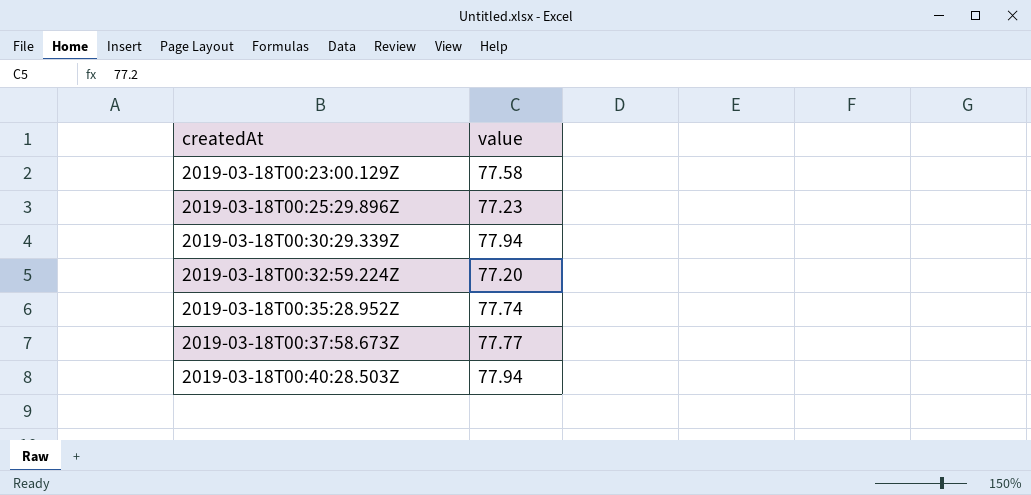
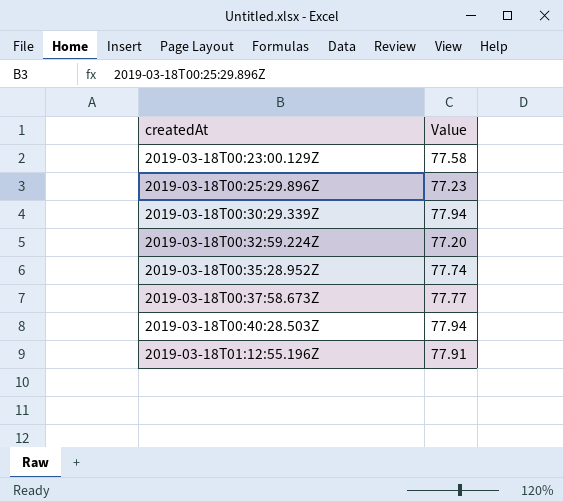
column name: value -> Value
row 2019-03-18T01:12:55.196Z: none -> 77.91

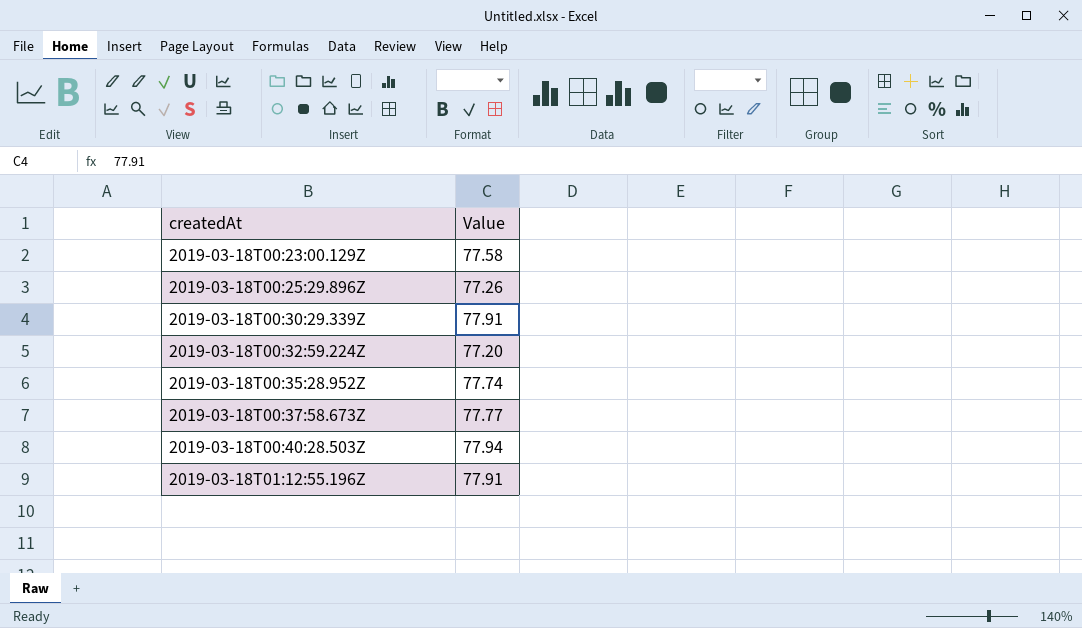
2019-03-18T00:25:29.896Z | Value: 77.23 -> 77.26
2019-03-18T00:30:29.339Z | Value: 77.94 -> 77.91

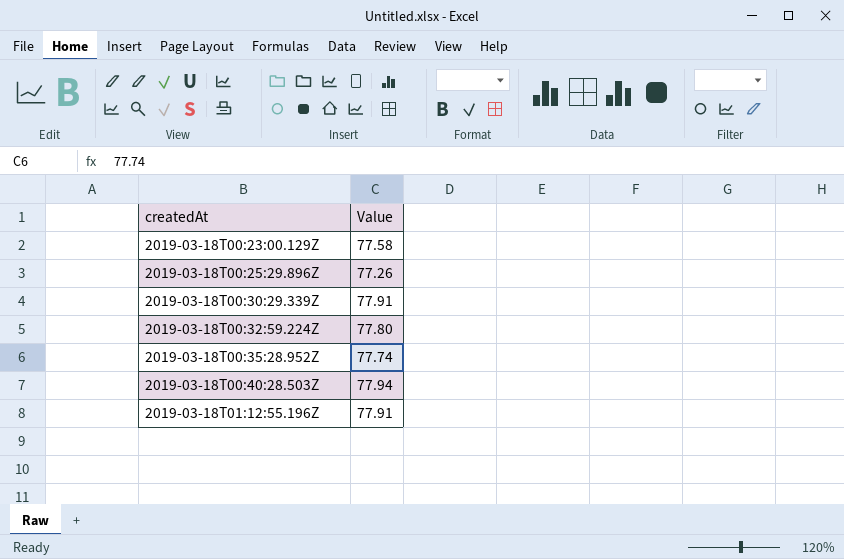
row 2019-03-18T00:37:58.673Z: 77.77 -> none
2019-03-18T00:32:59.224Z | Value: 77.20 -> 77.80

